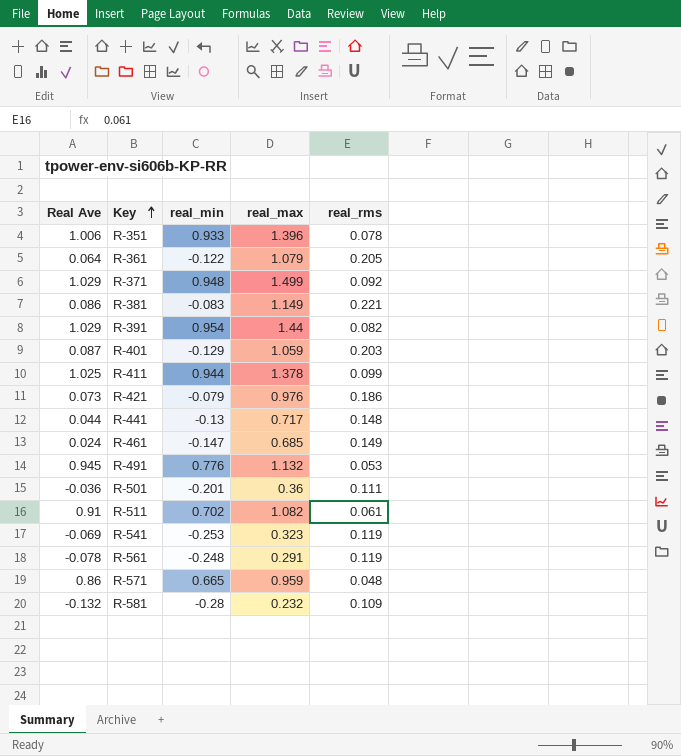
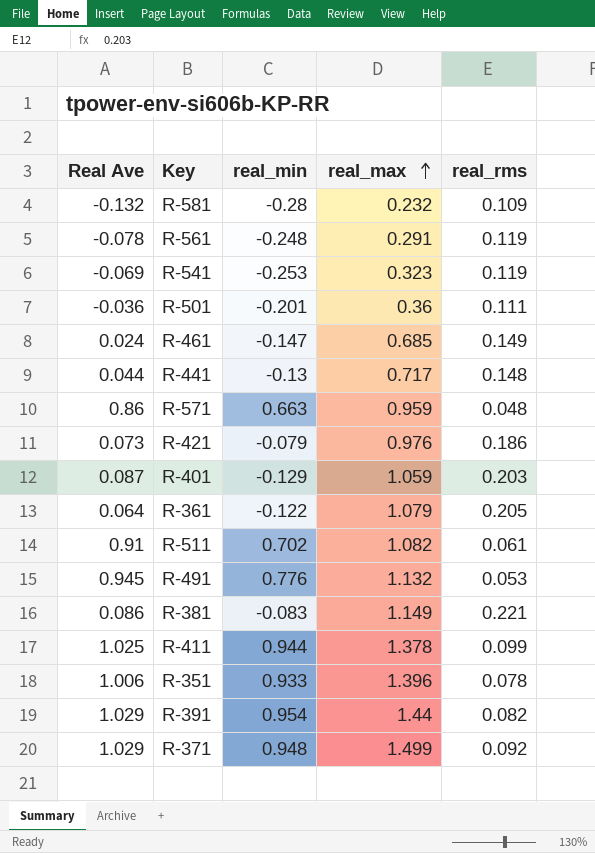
row order: Key ascending -> real_max ascending
R-571 | real_min: 0.665 -> 0.663

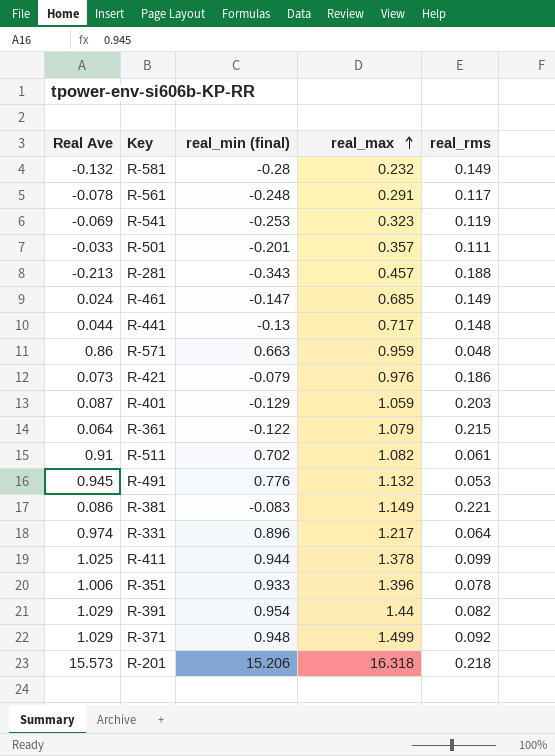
column name: real_min -> real_min (final)
R-581 | real_rms: 0.109 -> 0.149
R-561 | real_rms: 0.119 -> 0.117
R-501 | Real Ave: -0.036 -> -0.033
R-501 | real_max: 0.36 -> 0.357
row R-281: none -> -0.213 | -0.343 | 0.457 | 0.188
R-361 | real_rms: 0.205 -> 0.215
row R-331: none -> 0.974 | 0.896 | 1.217 | 0.064
row R-201: none -> 15.573 | 15.206 | 16.318 | 0.218

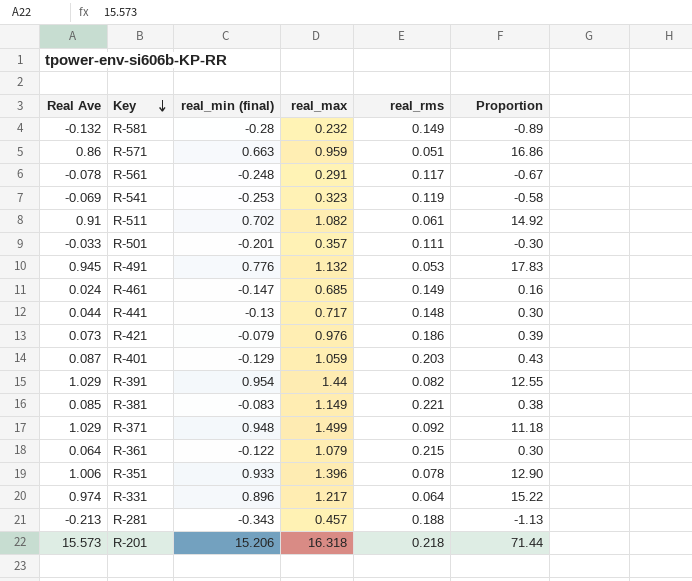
row order: real_max ascending -> Key descending
column Proportion | formula: none -> [Real Ave] / [real_rms]
row R-411: 1.025 | 0.944 | 1.378 | 0.099 -> none
R-571 | real_rms: 0.048 -> 0.051
R-381 | Real Ave: 0.086 -> 0.085

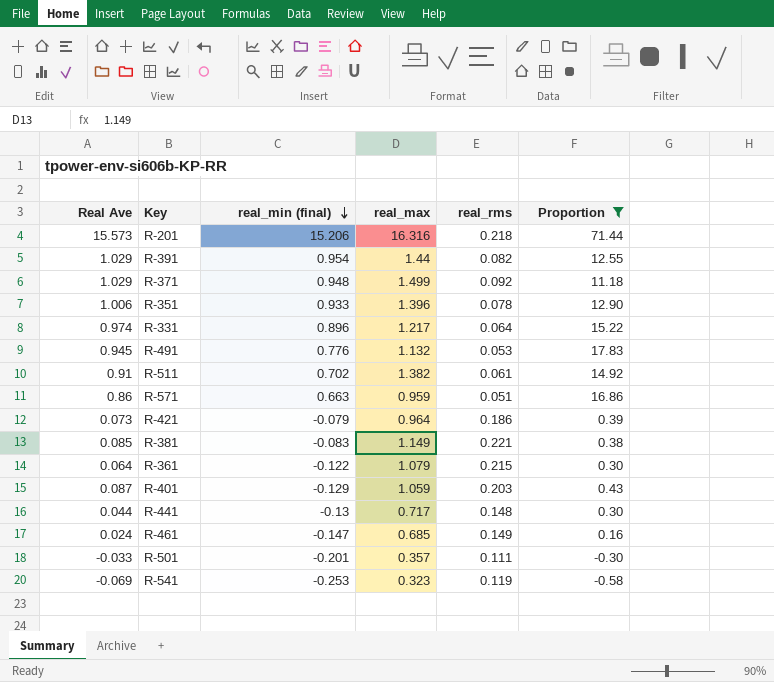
filter: none -> Proportion >= -0.58
row order: Key descending -> real_min (final) descending
R-201 | real_max: 16.318 -> 16.316
R-511 | real_max: 1.082 -> 1.382
R-421 | real_max: 0.976 -> 0.964

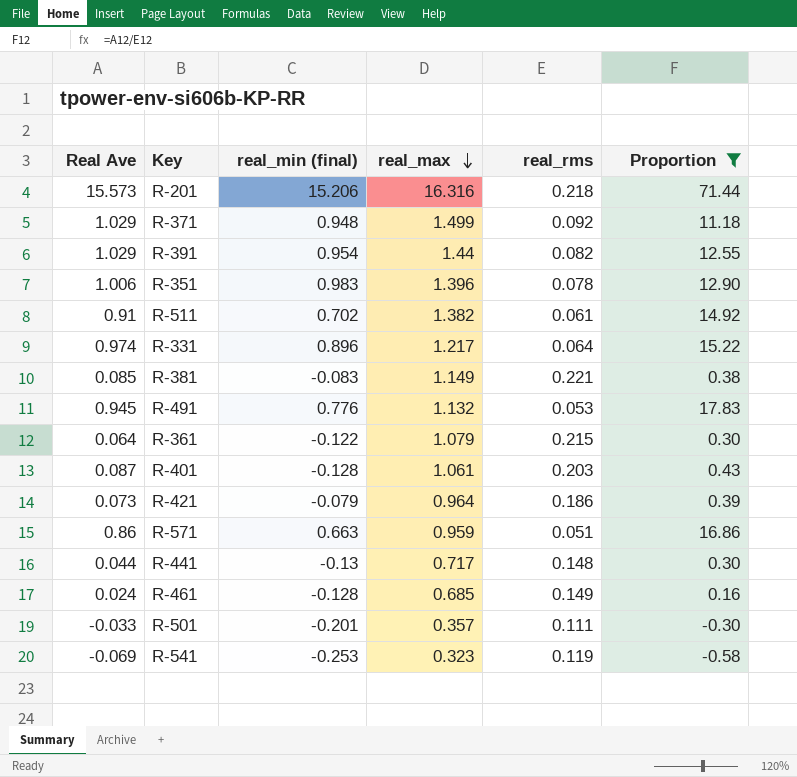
row order: real_min (final) descending -> real_max descending
R-351 | real_min (final): 0.933 -> 0.983
R-401 | real_min (final): -0.129 -> -0.128
R-401 | real_max: 1.059 -> 1.061
R-461 | real_min (final): -0.147 -> -0.128

